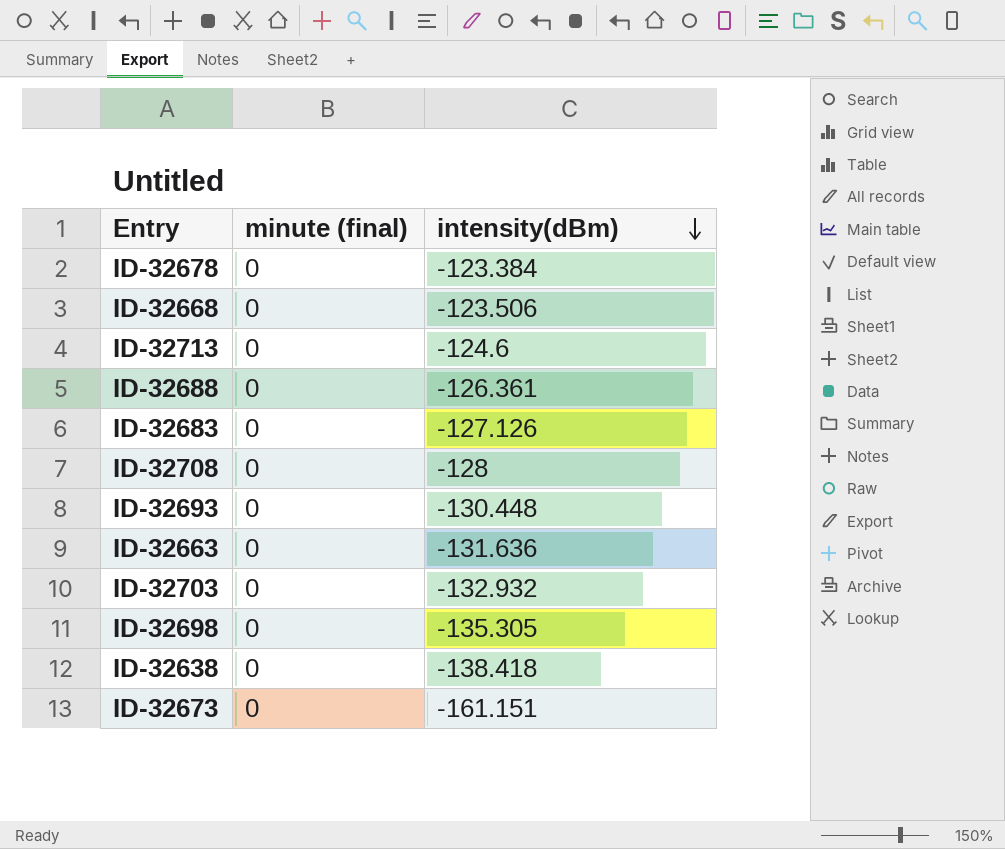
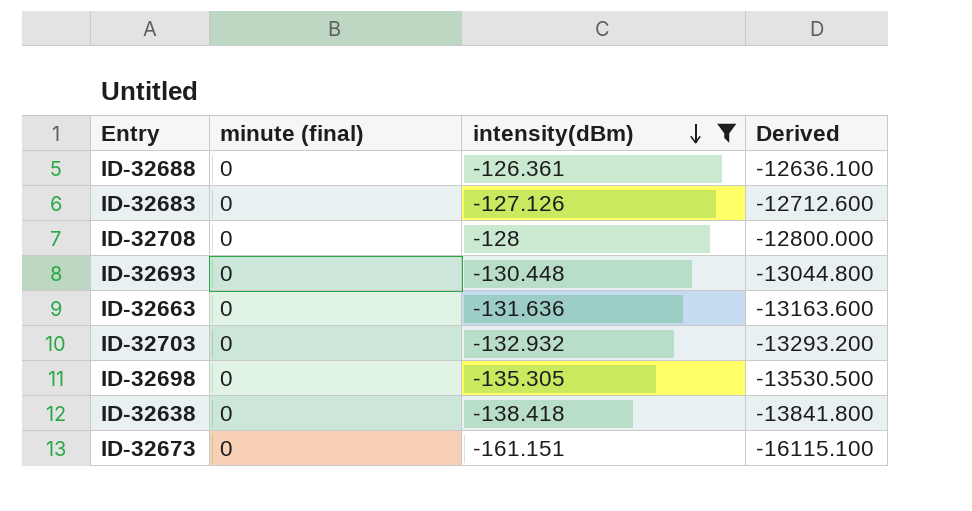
filter: none -> intensity(dBm) <= -126.361
column Derived | formula: none -> [intensity(dBm)] * 100

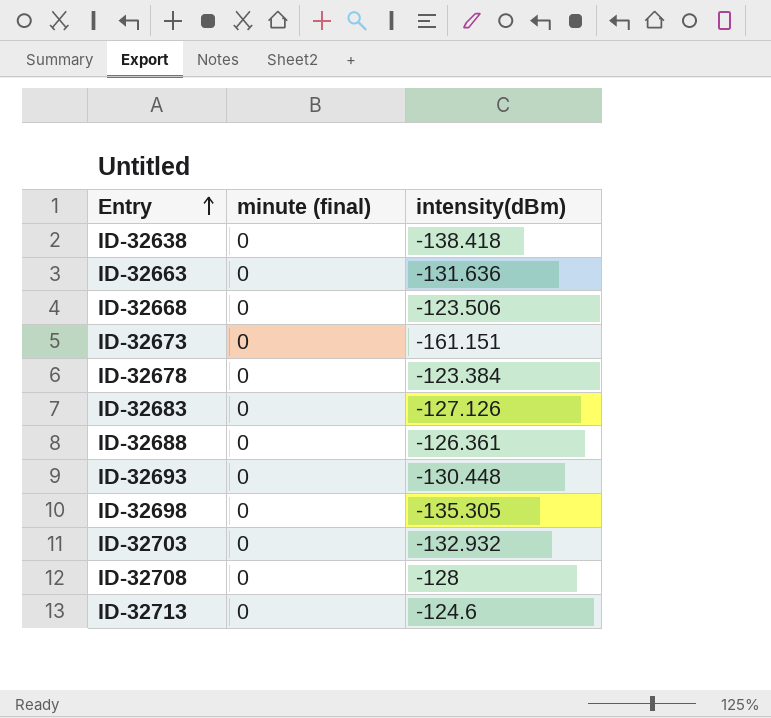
filter: intensity(dBm) <= -126.361 -> none
row order: intensity(dBm) descending -> Entry ascending
column Derived | formula: [intensity(dBm)] * 100 -> none

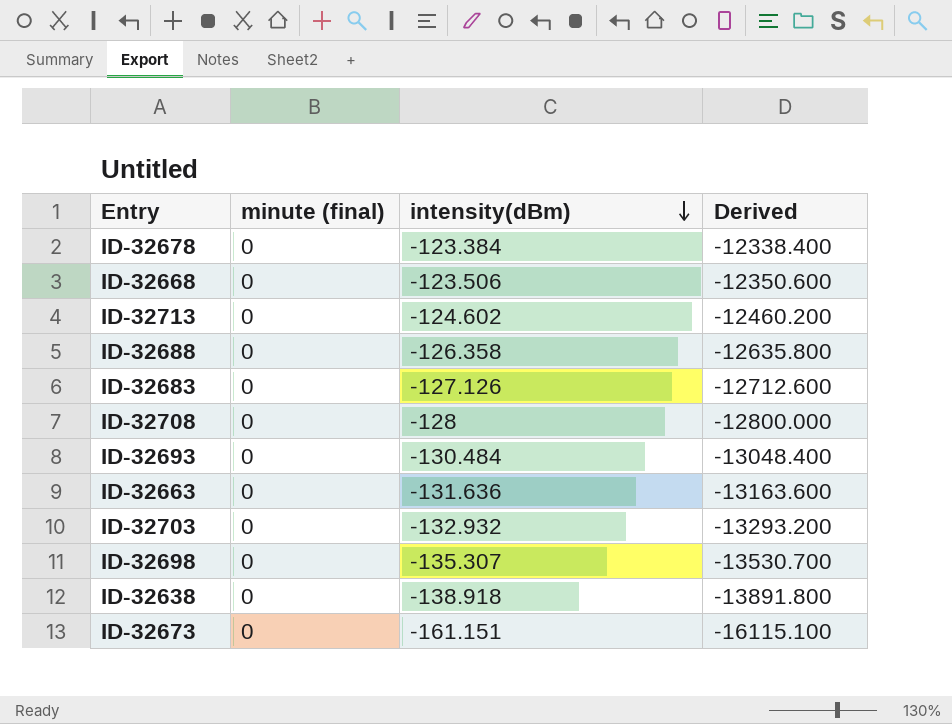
row order: Entry ascending -> intensity(dBm) descending
column Derived | formula: none -> [intensity(dBm)] * 100
ID-32713 | intensity(dBm): -124.6 -> -124.602
ID-32688 | intensity(dBm): -126.361 -> -126.358
ID-32693 | intensity(dBm): -130.448 -> -130.484
ID-32698 | intensity(dBm): -135.305 -> -135.307
ID-32638 | intensity(dBm): -138.418 -> -138.918

